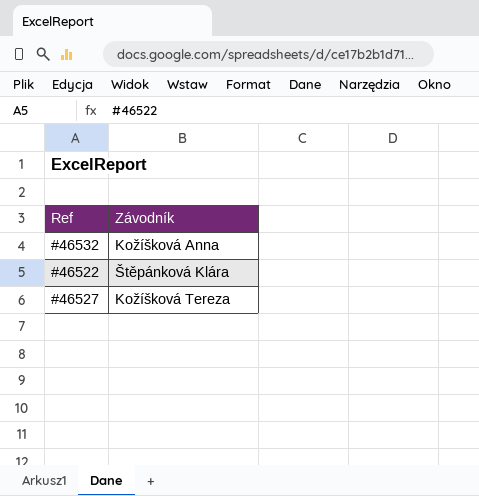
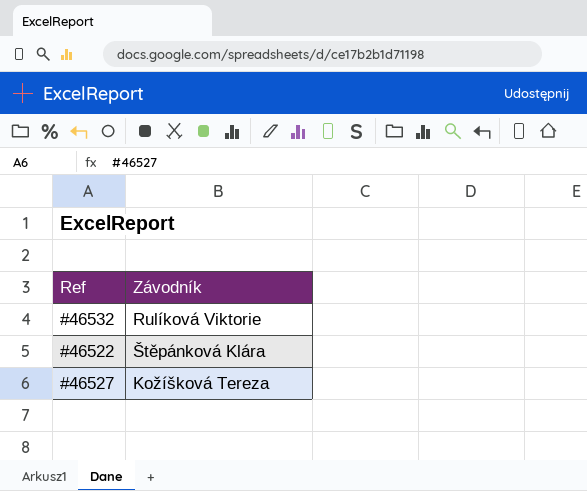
#46532 | Závodník: Kožíšková Anna -> Rulíková Viktorie

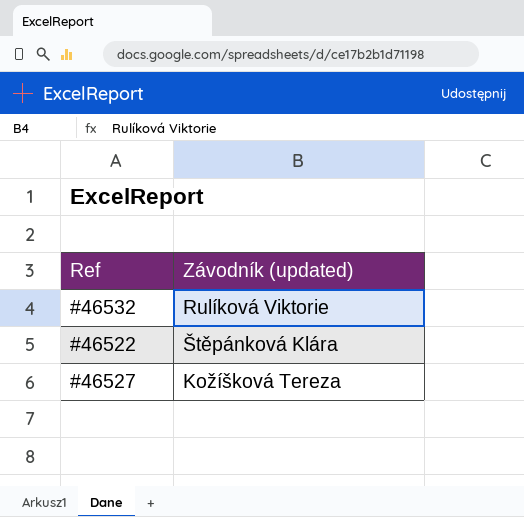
column name: Závodník -> Závodník (updated)

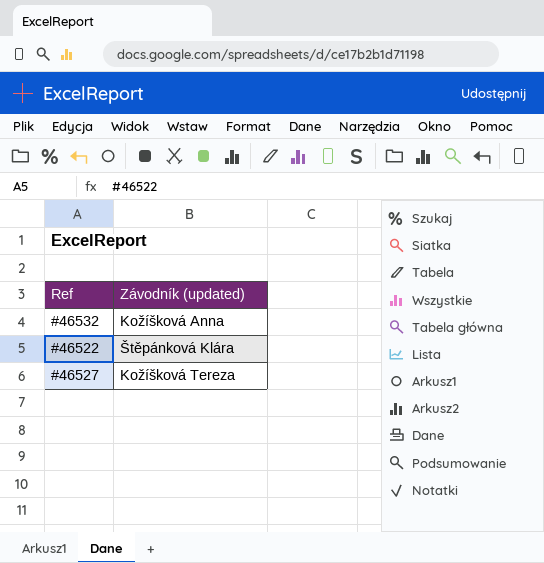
#46532 | Závodník (updated): Rulíková Viktorie -> Kožíšková Anna

